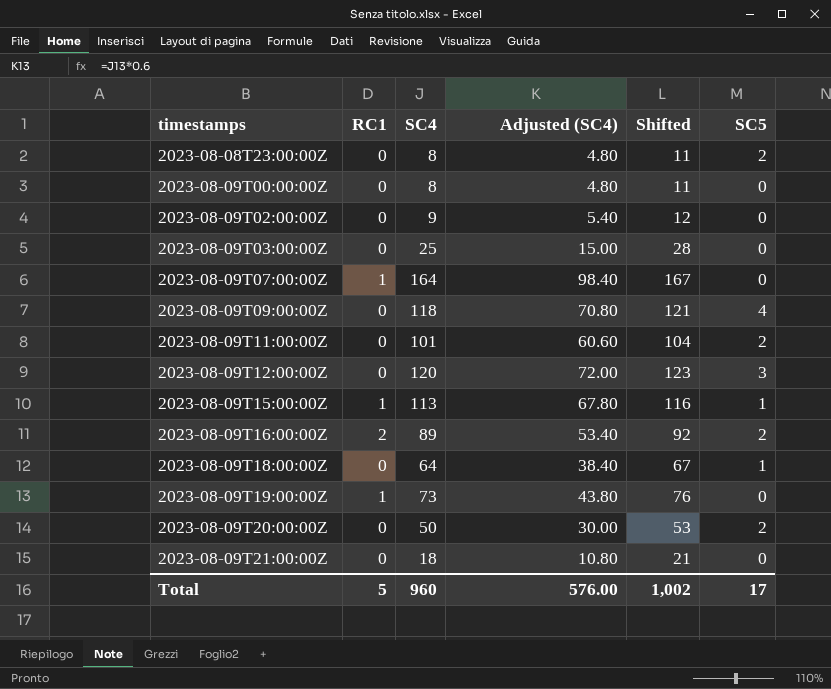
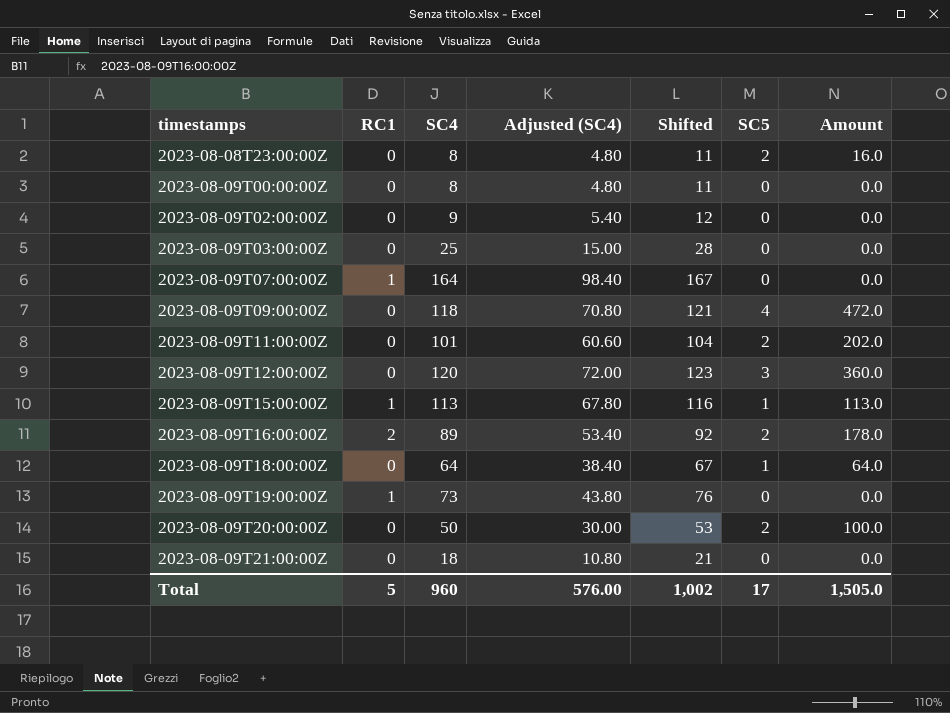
column Amount | formula: none -> [SC4] * [SC5]

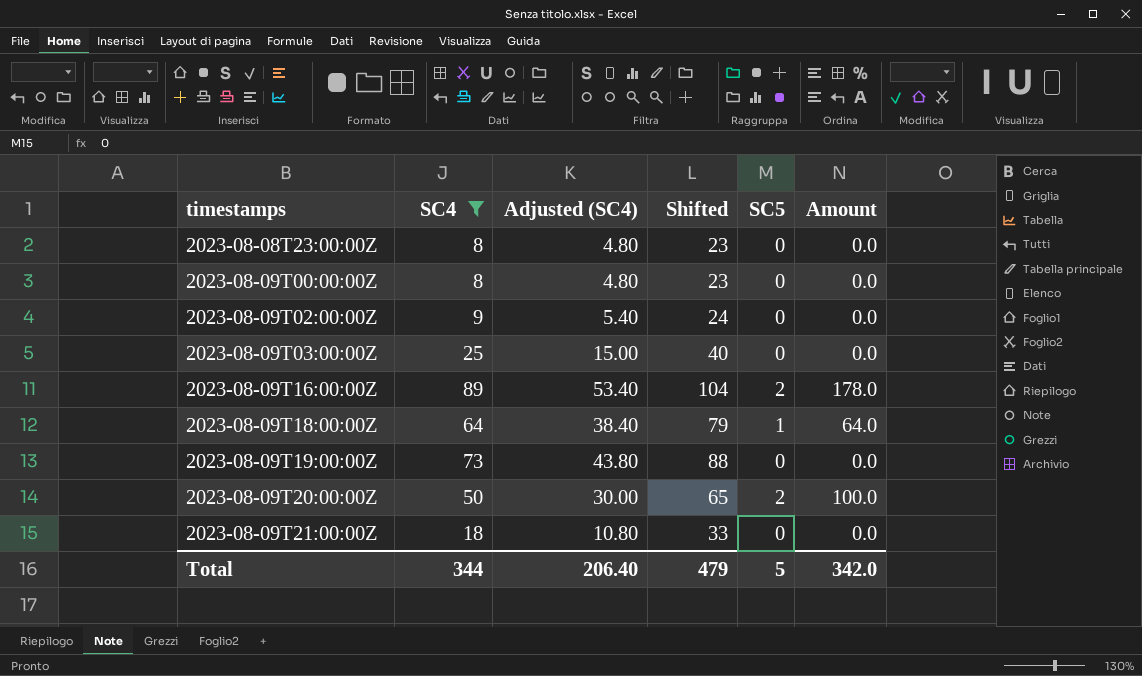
filter: none -> SC4 <= 89
column RC1 | position: 2 -> none
column Shifted | formula: [SC4] + 3 -> [SC4] + 15
2023-08-08T23:00:00Z | SC5: 2 -> 0
2023-08-08T23:00:00Z | Amount: 16.0 -> 0.0
Total | SC4: 960 -> 344
Total | Adjusted (SC4): 576.00 -> 206.40
Total | Shifted: 1,002 -> 479
Total | SC5: 17 -> 5
Total | Amount: 1,505.0 -> 342.0

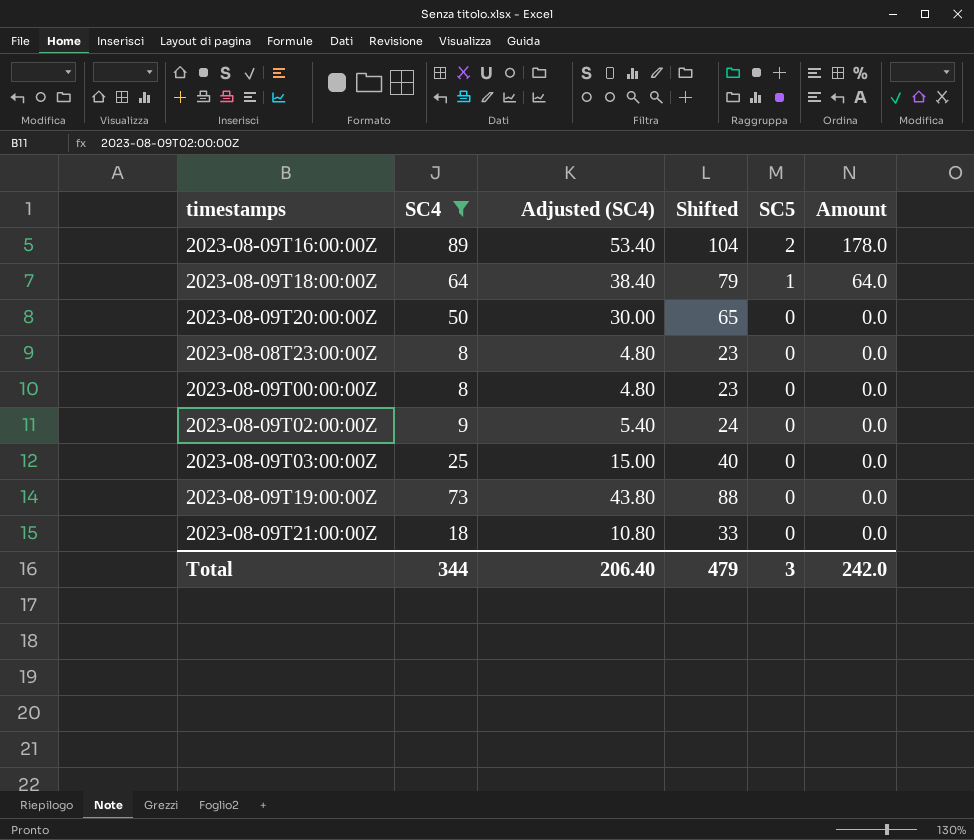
row order: timestamps ascending -> SC5 descending
2023-08-09T20:00:00Z | SC5: 2 -> 0
2023-08-09T20:00:00Z | Amount: 100.0 -> 0.0
Total | SC5: 5 -> 3
Total | Amount: 342.0 -> 242.0

